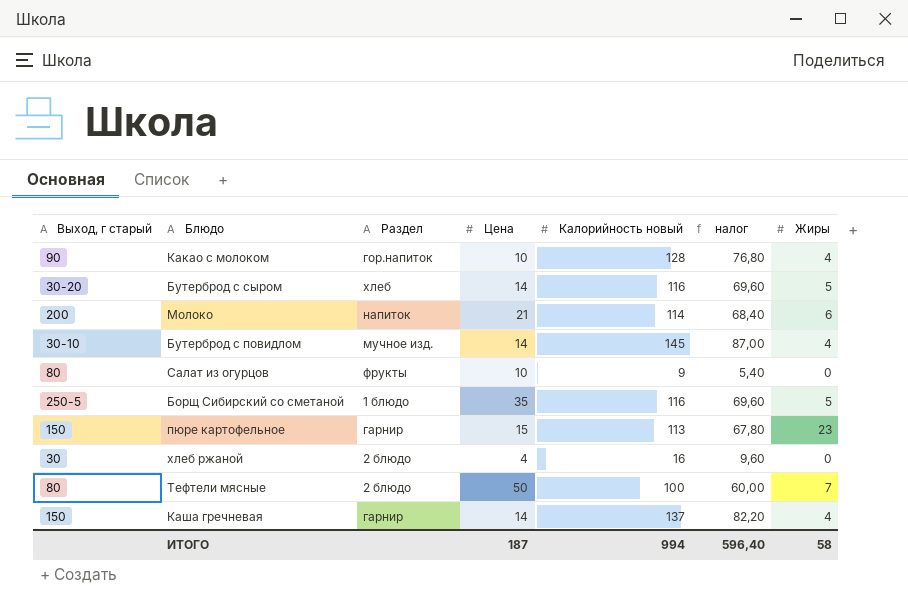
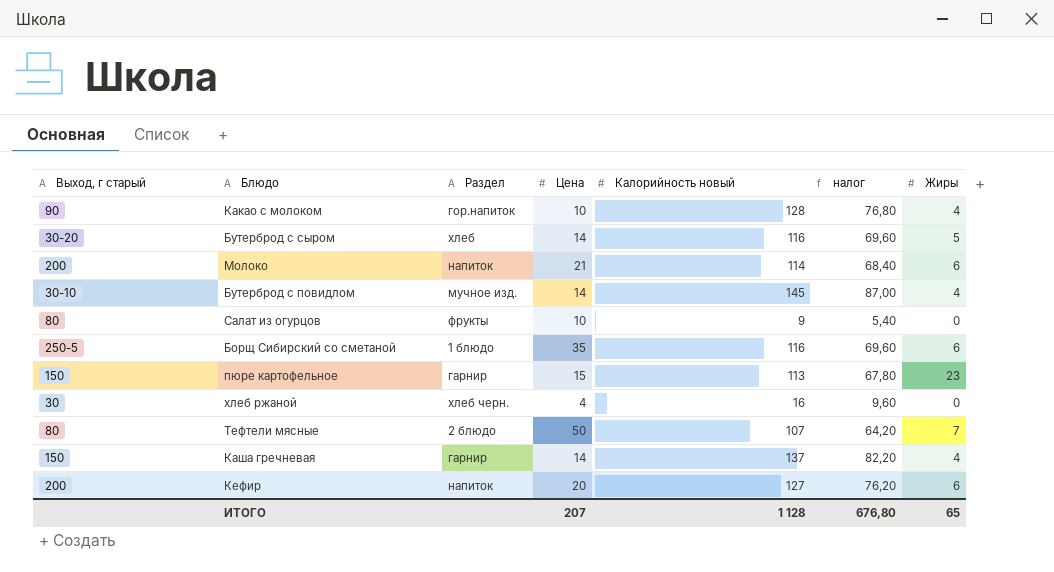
Борщ Сибирский со сметаной | Жиры: 5 -> 6
хлеб ржаной | Раздел: 2 блюдо -> хлеб черн.
Тефтели мясные | Калорийность новый: 100 -> 107
Тефтели мясные | налог: 60,00 -> 64,20
row Кефир: none -> 200 | напиток | 20 | 127 | 76,20 | 6
ИТОГО | Цена: 187 -> 207
ИТОГО | Калорийность новый: 994 -> 1 128
ИТОГО | налог: 596,40 -> 676,80
ИТОГО | Жиры: 58 -> 65

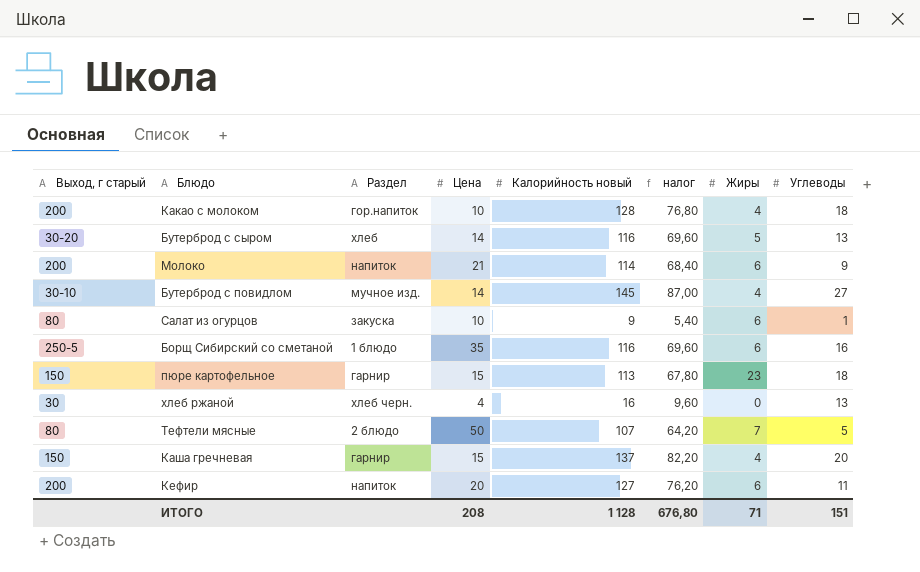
column Углеводы | position: none -> 8
Какао с молоком | Выход, г старый: 90 -> 200
Салат из огурцов | Раздел: фрукты -> закуска
Салат из огурцов | Жиры: 0 -> 6
Каша гречневая | Цена: 14 -> 15
ИТОГО | Цена: 207 -> 208
ИТОГО | Жиры: 65 -> 71

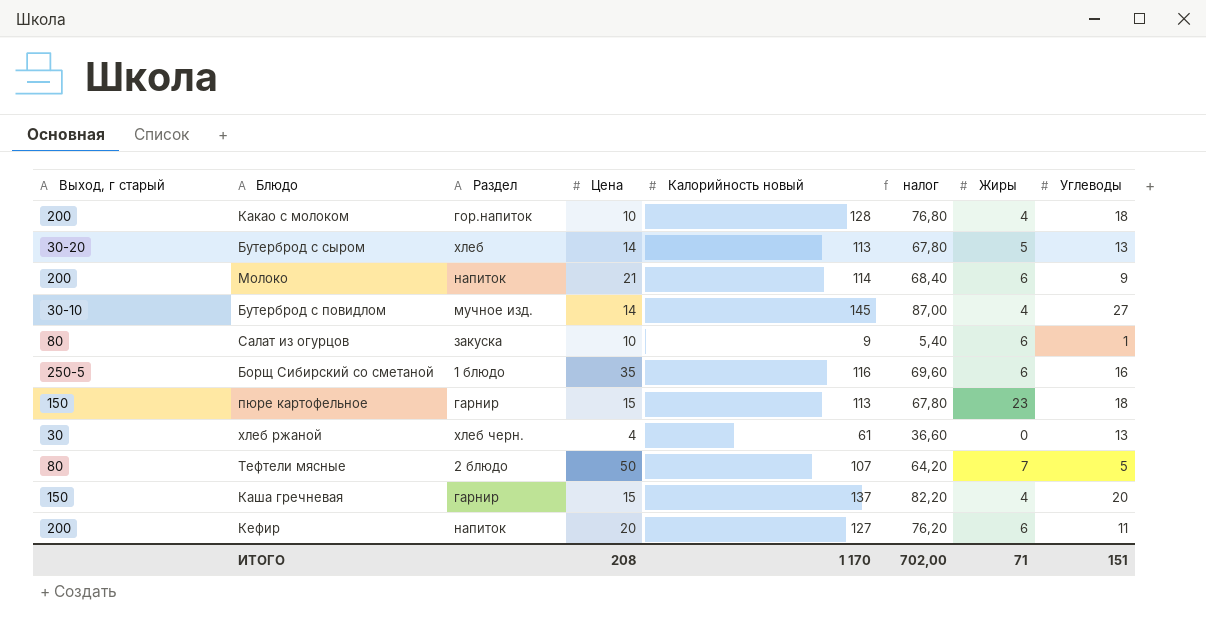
Бутерброд с сыром | Калорийность новый: 116 -> 113
Бутерброд с сыром | налог: 69,60 -> 67,80
хлеб ржаной | Калорийность новый: 16 -> 61
хлеб ржаной | налог: 9,60 -> 36,60
ИТОГО | Калорийность новый: 1 128 -> 1 170
ИТОГО | налог: 676,80 -> 702,00

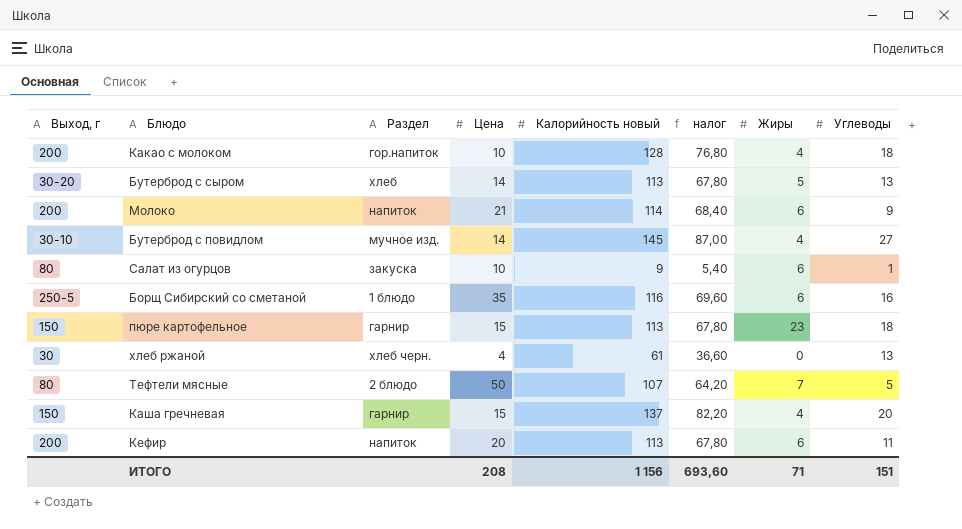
column name: Выход, г старый -> Выход, г
Кефир | Калорийность новый: 127 -> 113
Кефир | налог: 76,20 -> 67,80
ИТОГО | Калорийность новый: 1 170 -> 1 156
ИТОГО | налог: 702,00 -> 693,60

